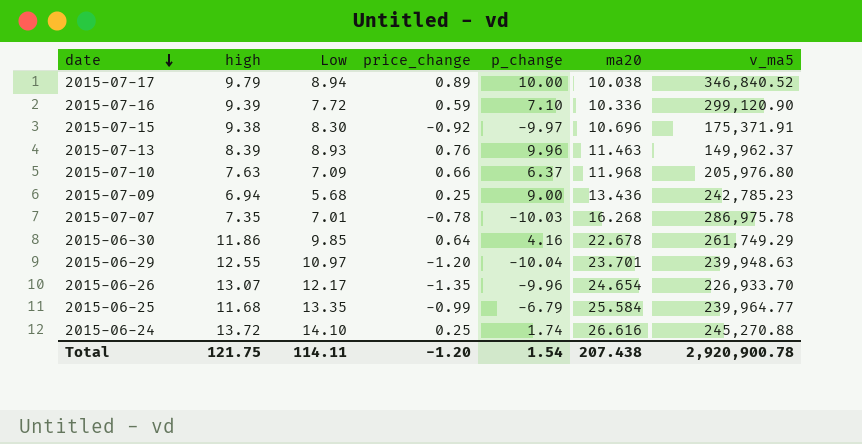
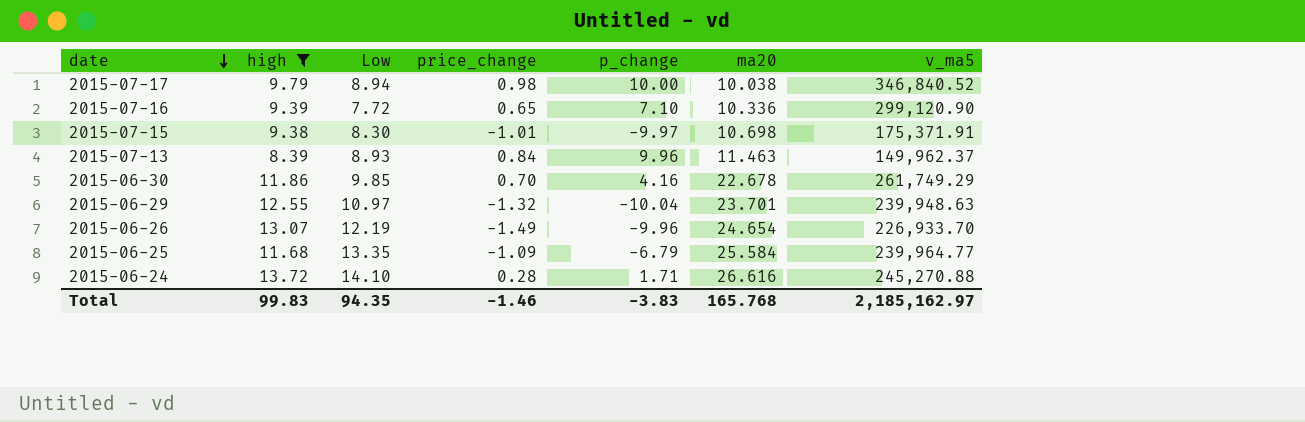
filter: none -> high >= 8.39
2015-07-17 | price_change: 0.89 -> 0.98
2015-07-16 | price_change: 0.59 -> 0.65
2015-07-15 | price_change: -0.92 -> -1.01
2015-07-15 | ma20: 10.696 -> 10.698
2015-07-13 | price_change: 0.76 -> 0.84
2015-06-30 | price_change: 0.64 -> 0.70
2015-06-29 | price_change: -1.20 -> -1.32
2015-06-26 | Low: 12.17 -> 12.19
2015-06-26 | price_change: -1.35 -> -1.49
2015-06-25 | price_change: -0.99 -> -1.09
2015-06-24 | price_change: 0.25 -> 0.28
2015-06-24 | p_change: 1.74 -> 1.71
Total | high: 121.75 -> 99.83
Total | Low: 114.11 -> 94.35
Total | price_change: -1.20 -> -1.46
Total | p_change: 1.54 -> -3.83
Total | ma20: 207.438 -> 165.768
Total | v_ma5: 2,920,900.78 -> 2,185,162.97

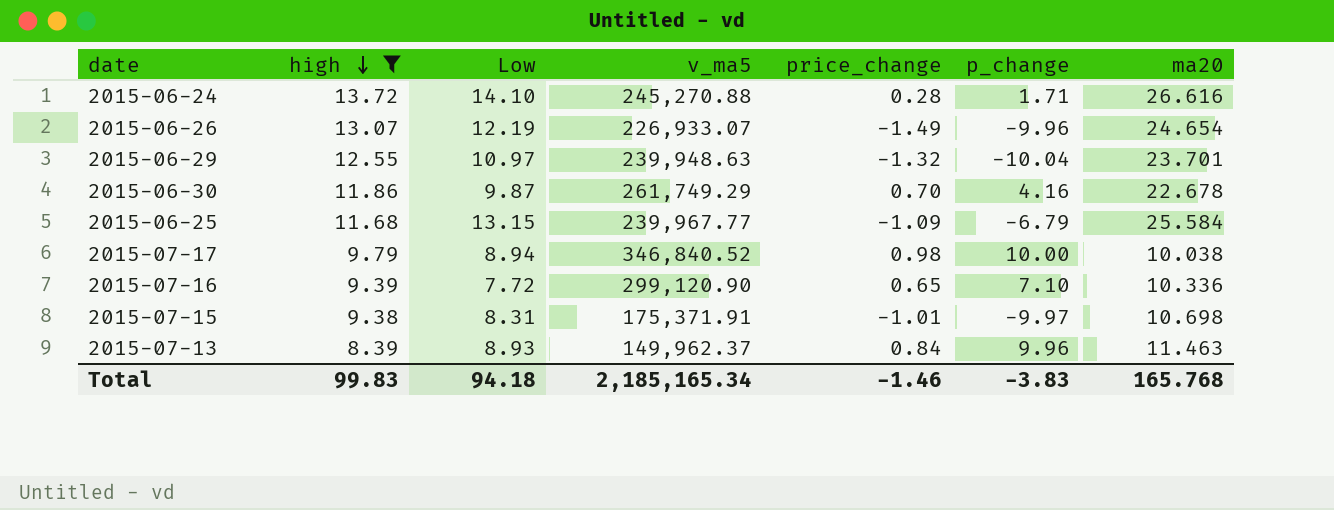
row order: date descending -> high descending
column v_ma5 | position: 7 -> 4
2015-06-26 | v_ma5: 226,933.70 -> 226,933.07
2015-06-30 | Low: 9.85 -> 9.87
2015-06-25 | Low: 13.35 -> 13.15
2015-06-25 | v_ma5: 239,964.77 -> 239,967.77
2015-07-15 | Low: 8.30 -> 8.31
Total | Low: 94.35 -> 94.18
Total | v_ma5: 2,185,162.97 -> 2,185,165.34

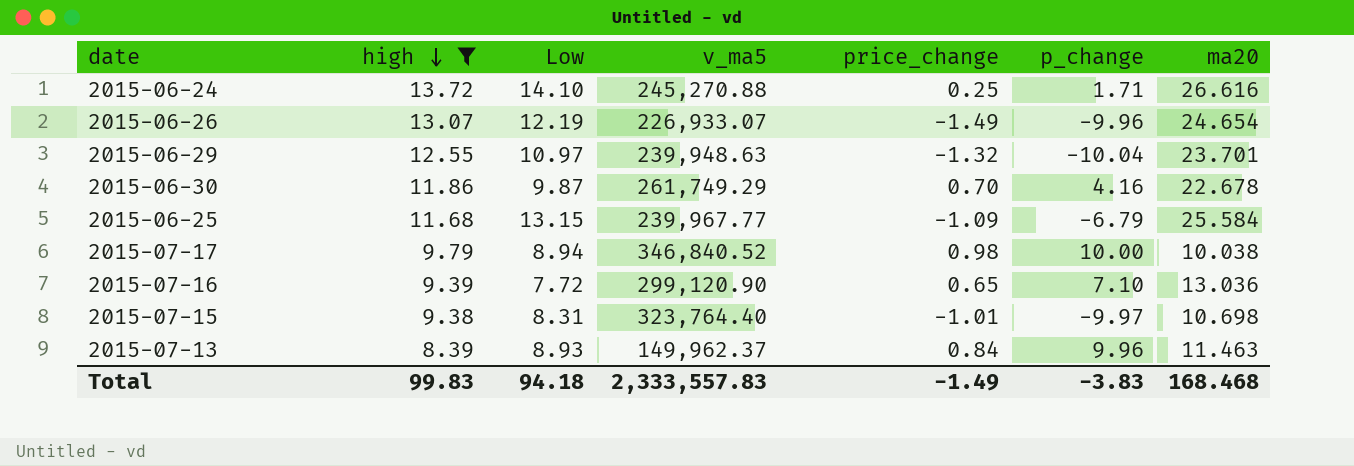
2015-06-24 | price_change: 0.28 -> 0.25
2015-07-16 | ma20: 10.336 -> 13.036
2015-07-15 | v_ma5: 175,371.91 -> 323,764.40
Total | v_ma5: 2,185,165.34 -> 2,333,557.83
Total | price_change: -1.46 -> -1.49
Total | ma20: 165.768 -> 168.468

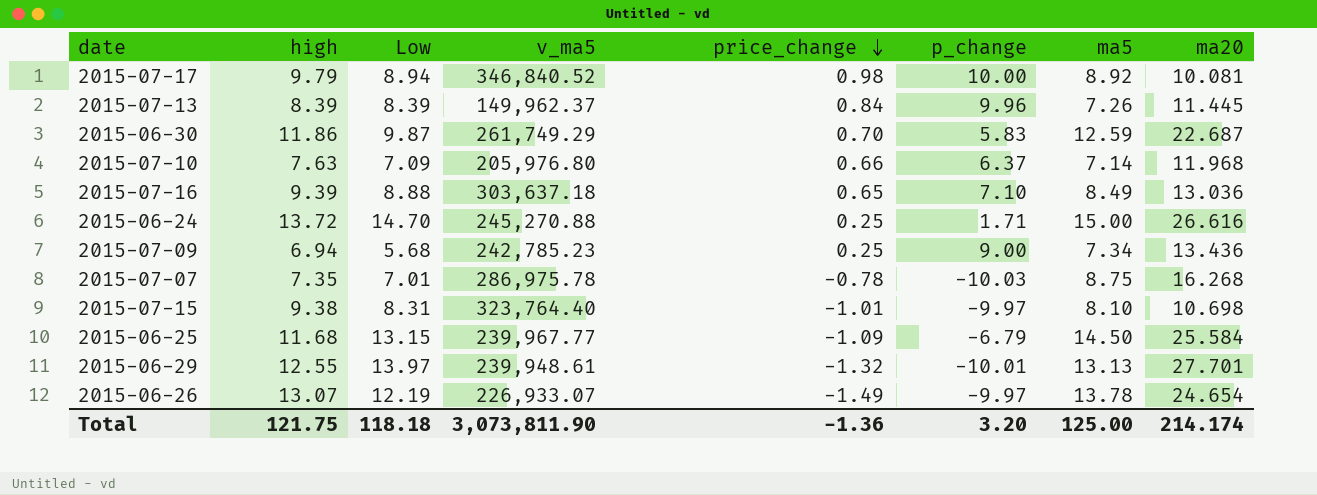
filter: high >= 8.39 -> none
row order: high descending -> price_change descending
column ma5 | position: none -> 7
2015-07-17 | ma20: 10.038 -> 10.081
2015-07-13 | Low: 8.93 -> 8.39
2015-07-13 | ma20: 11.463 -> 11.445
2015-06-30 | p_change: 4.16 -> 5.83
2015-06-30 | ma20: 22.678 -> 22.687
2015-07-16 | Low: 7.72 -> 8.88
2015-07-16 | v_ma5: 299,120.90 -> 303,637.18
2015-06-24 | Low: 14.10 -> 14.70
2015-06-29 | Low: 10.97 -> 13.97
2015-06-29 | v_ma5: 239,948.63 -> 239,948.61
2015-06-29 | p_change: -10.04 -> -10.01
2015-06-29 | ma20: 23.701 -> 27.701
2015-06-26 | p_change: -9.96 -> -9.97
Total | high: 99.83 -> 121.75
Total | Low: 94.18 -> 118.18
Total | v_ma5: 2,333,557.83 -> 3,073,811.90
Total | price_change: -1.49 -> -1.36
Total | p_change: -3.83 -> 3.20
Total | ma20: 168.468 -> 214.174

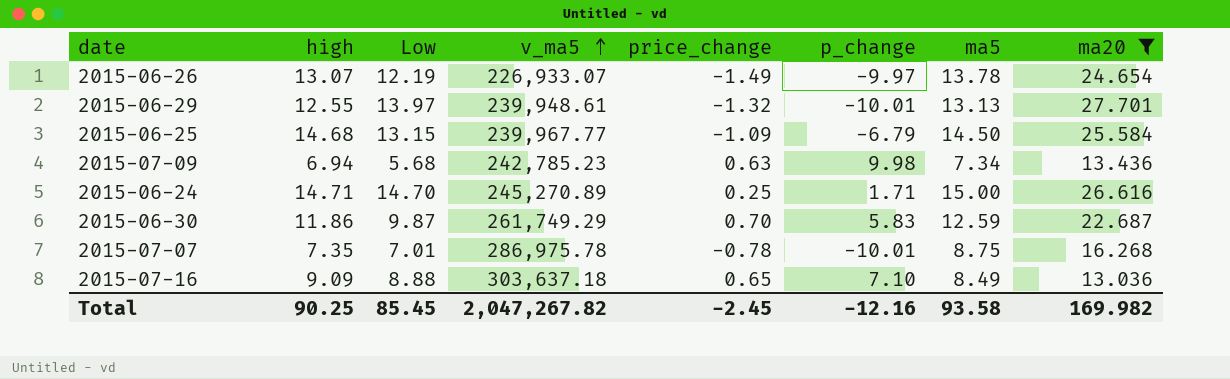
filter: none -> ma20 >= 13.036
row order: price_change descending -> v_ma5 ascending
2015-06-25 | high: 11.68 -> 14.68
2015-07-09 | price_change: 0.25 -> 0.63
2015-07-09 | p_change: 9.00 -> 9.98
2015-06-24 | high: 13.72 -> 14.71
2015-06-24 | v_ma5: 245,270.88 -> 245,270.89
2015-07-07 | p_change: -10.03 -> -10.01
2015-07-16 | high: 9.39 -> 9.09
Total | high: 121.75 -> 90.25
Total | Low: 118.18 -> 85.45
Total | v_ma5: 3,073,811.90 -> 2,047,267.82
Total | price_change: -1.36 -> -2.45
Total | p_change: 3.20 -> -12.16
Total | ma5: 125.00 -> 93.58
Total | ma20: 214.174 -> 169.982

